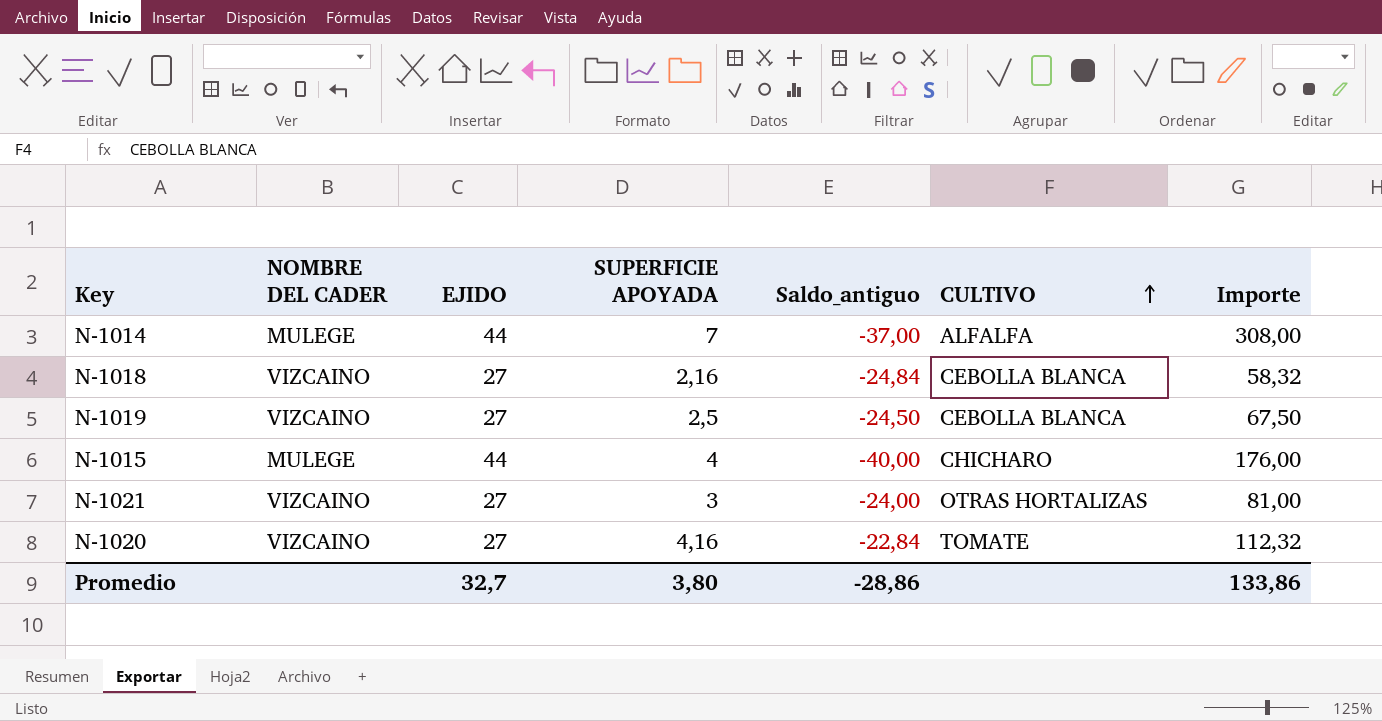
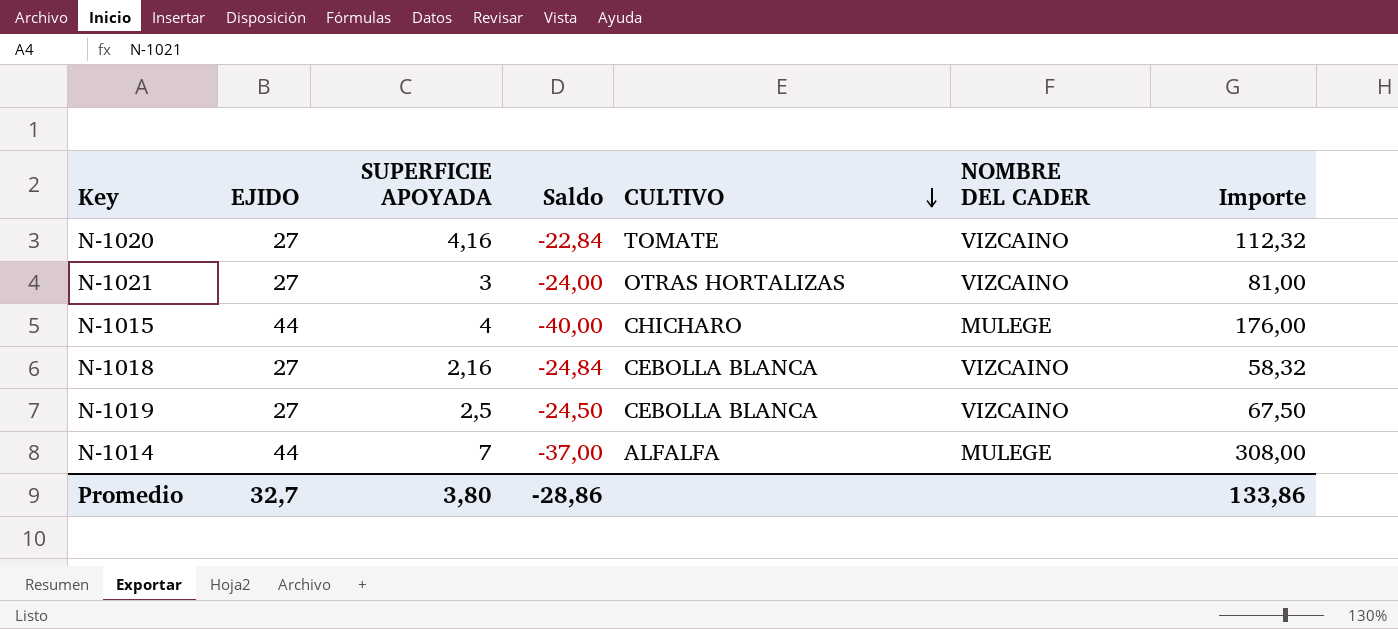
row order: CULTIVO ascending -> CULTIVO descending
column name: Saldo_antiguo -> Saldo
column NOMBRE DEL CADER | position: 2 -> 6

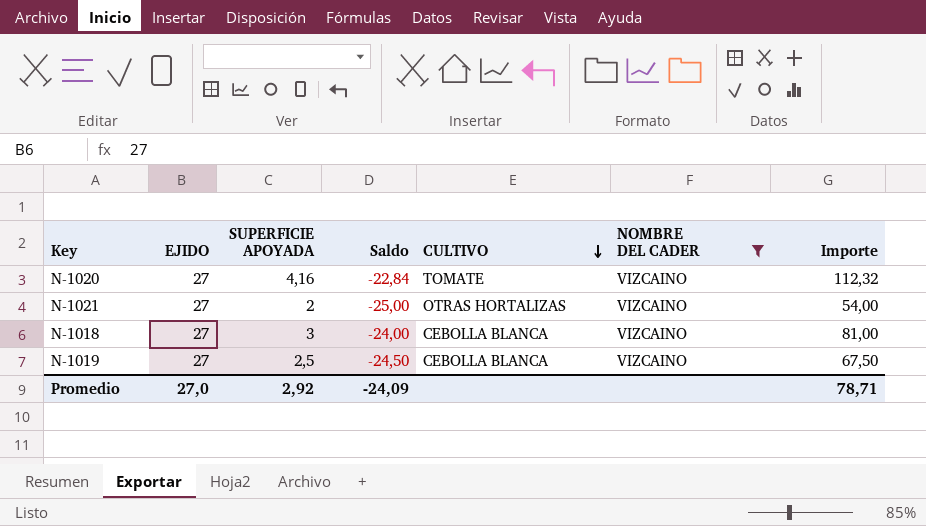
filter: none -> NOMBRE DEL CADER = VIZCAINO
N-1021 | SUPERFICIE APOYADA: 3 -> 2
N-1021 | Saldo: -24,00 -> -25,00
N-1021 | Importe: 81,00 -> 54,00
N-1018 | SUPERFICIE APOYADA: 2,16 -> 3
N-1018 | Saldo: -24,84 -> -24,00
N-1018 | Importe: 58,32 -> 81,00
Promedio | EJIDO: 32,7 -> 27,0
Promedio | SUPERFICIE APOYADA: 3,80 -> 2,92
Promedio | Saldo: -28,86 -> -24,09
Promedio | Importe: 133,86 -> 78,71

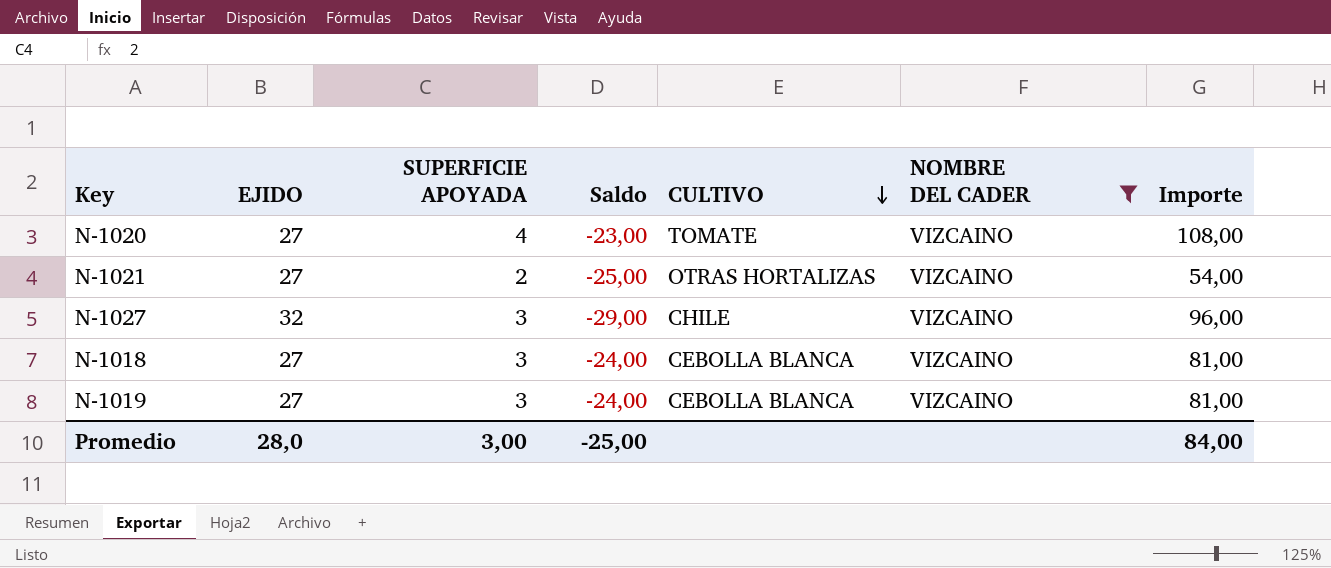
N-1020 | SUPERFICIE APOYADA: 4,16 -> 4
N-1020 | Saldo: -22,84 -> -23,00
N-1020 | Importe: 112,32 -> 108,00
row N-1027: none -> 32 | 3 | -29,00 | CHILE | VIZCAINO | 96,00
N-1019 | SUPERFICIE APOYADA: 2,5 -> 3
N-1019 | Saldo: -24,50 -> -24,00
N-1019 | Importe: 67,50 -> 81,00
Promedio | EJIDO: 27,0 -> 28,0
Promedio | SUPERFICIE APOYADA: 2,92 -> 3,00
Promedio | Saldo: -24,09 -> -25,00
Promedio | Importe: 78,71 -> 84,00

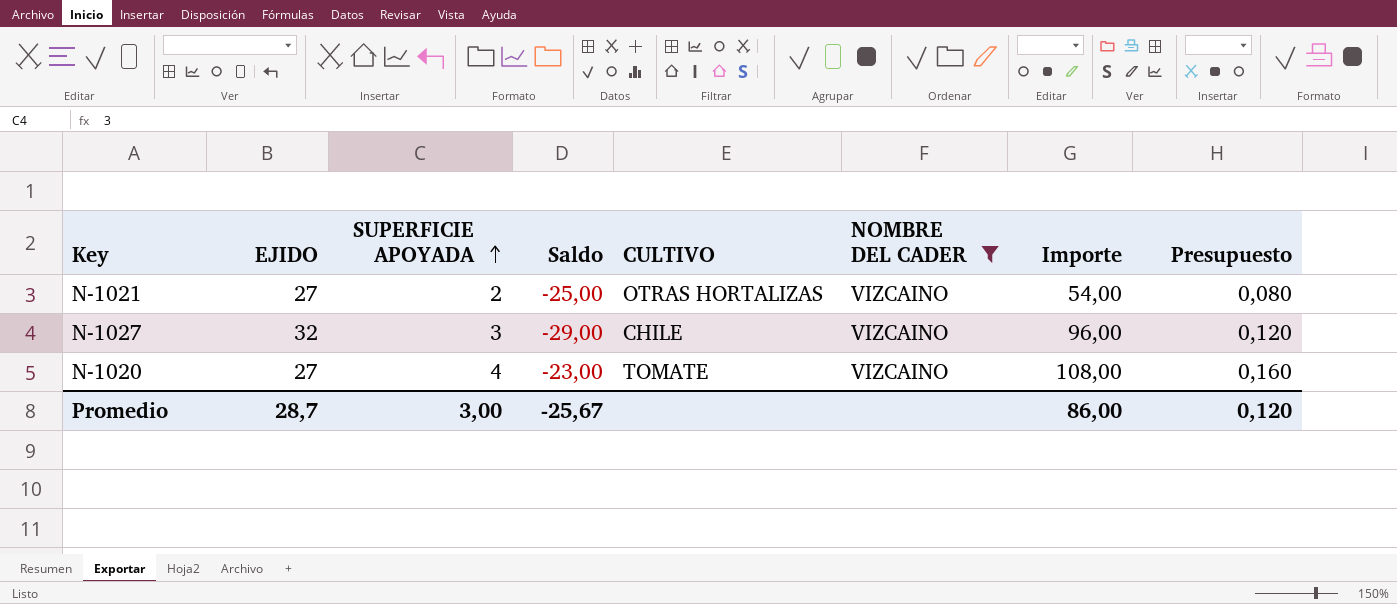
row order: CULTIVO descending -> SUPERFICIE APOYADA ascending
column Presupuesto | formula: none -> [SUPERFICIE APOYADA] * 0,04
row N-1018: 27 | 3 | -24,00 | CEBOLLA BLANCA | VIZCAINO | 81,00 -> none
row N-1019: 27 | 3 | -24,00 | CEBOLLA BLANCA | VIZCAINO | 81,00 -> none
Promedio | EJIDO: 28,0 -> 28,7
Promedio | Saldo: -25,00 -> -25,67
Promedio | Importe: 84,00 -> 86,00

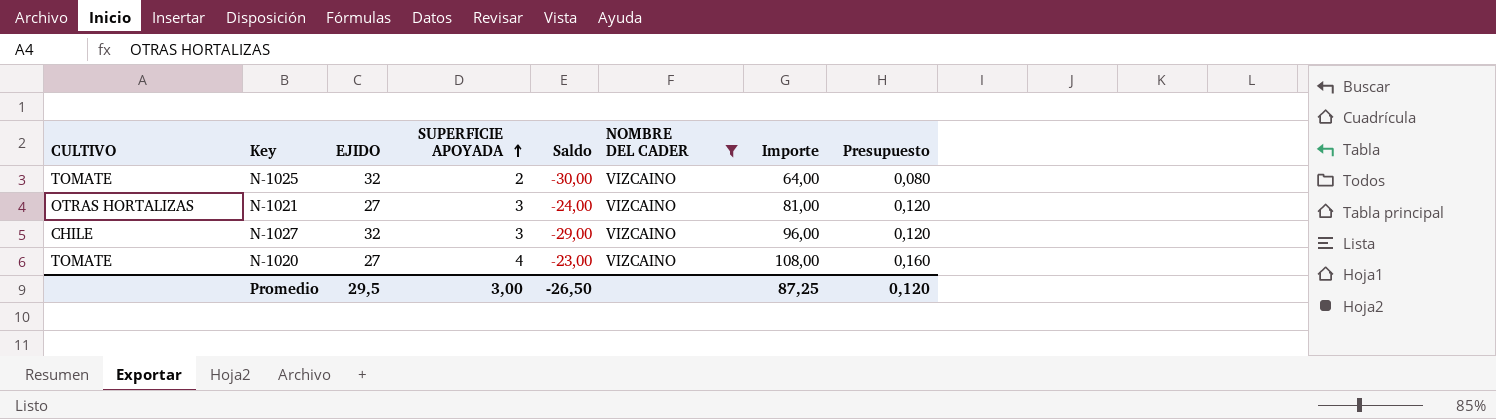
column CULTIVO | position: 5 -> 1
row N-1025: none -> TOMATE | 32 | 2 | -30,00 | VIZCAINO | 64,00 | 0,080
N-1021 | SUPERFICIE APOYADA: 2 -> 3
N-1021 | Saldo: -25,00 -> -24,00
N-1021 | Importe: 54,00 -> 81,00
N-1021 | Presupuesto: 0,080 -> 0,120
Promedio | EJIDO: 28,7 -> 29,5
Promedio | Saldo: -25,67 -> -26,50
Promedio | Importe: 86,00 -> 87,25

